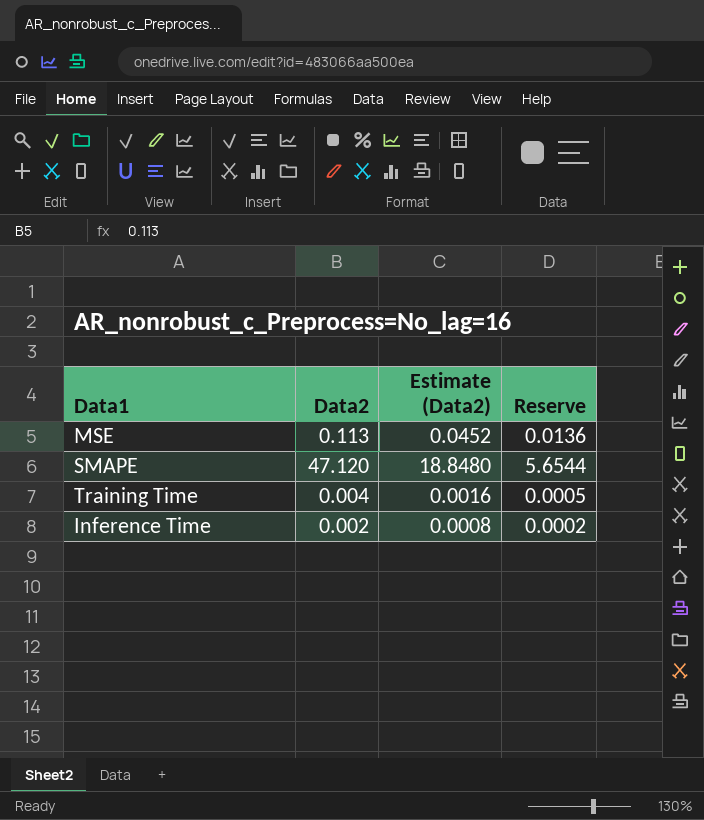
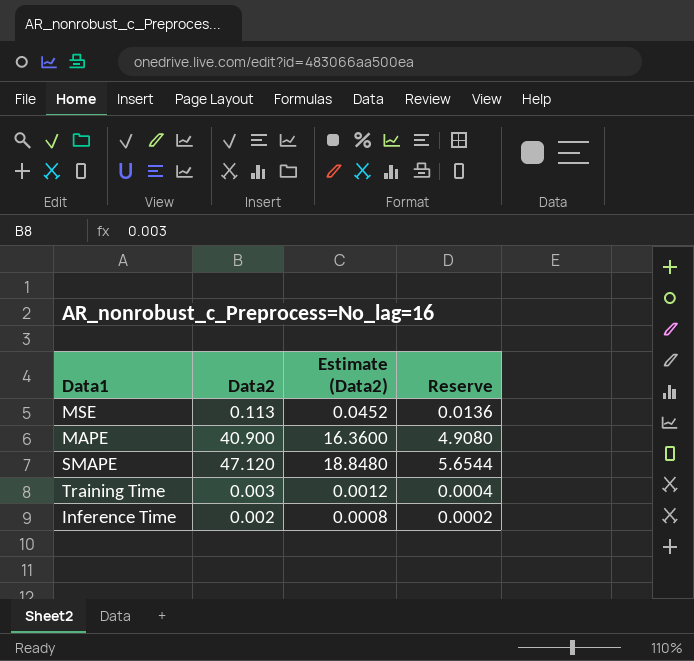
row MAPE: none -> 40.900 | 16.3600 | 4.9080
Training Time | Data2: 0.004 -> 0.003
Training Time | Estimate (Data2): 0.0016 -> 0.0012
Training Time | Reserve: 0.0005 -> 0.0004

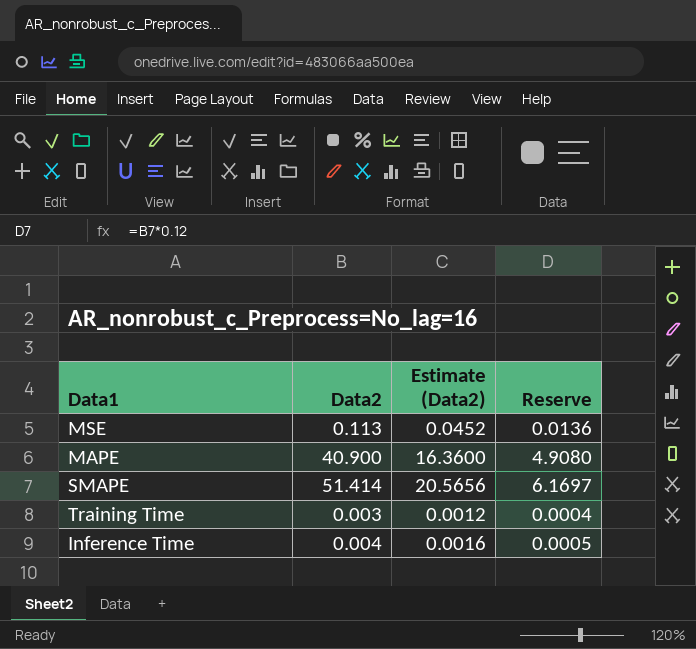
SMAPE | Data2: 47.120 -> 51.414
SMAPE | Estimate (Data2): 18.8480 -> 20.5656
SMAPE | Reserve: 5.6544 -> 6.1697
Inference Time | Data2: 0.002 -> 0.004
Inference Time | Estimate (Data2): 0.0008 -> 0.0016
Inference Time | Reserve: 0.0002 -> 0.0005

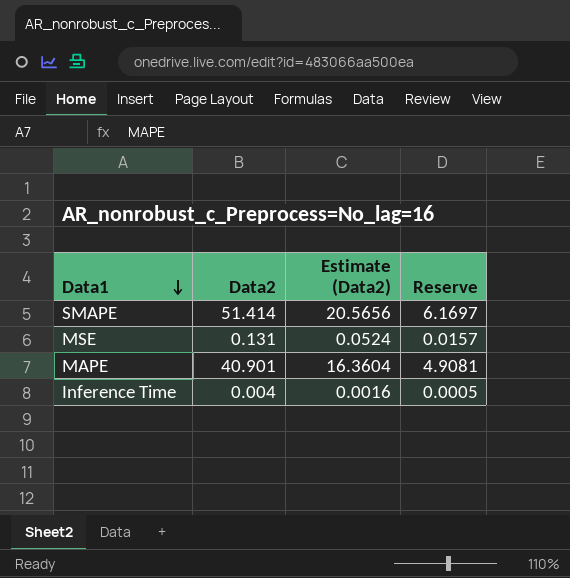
row order: none -> Data1 descending
row Training Time: 0.003 | 0.0012 | 0.0004 -> none
MSE | Data2: 0.113 -> 0.131
MSE | Estimate (Data2): 0.0452 -> 0.0524
MSE | Reserve: 0.0136 -> 0.0157
MAPE | Data2: 40.900 -> 40.901
MAPE | Estimate (Data2): 16.3600 -> 16.3604
MAPE | Reserve: 4.9080 -> 4.9081

